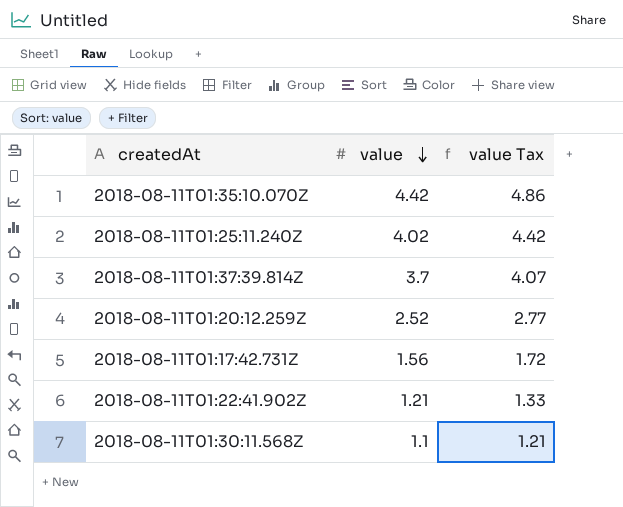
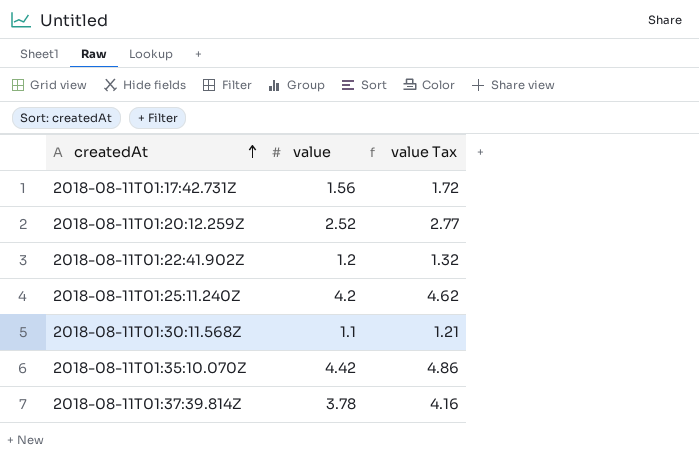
row order: value descending -> createdAt ascending
2018-08-11T01:22:41.902Z | value: 1.21 -> 1.2
2018-08-11T01:22:41.902Z | value Tax: 1.33 -> 1.32
2018-08-11T01:25:11.240Z | value: 4.02 -> 4.2
2018-08-11T01:25:11.240Z | value Tax: 4.42 -> 4.62
2018-08-11T01:37:39.814Z | value: 3.7 -> 3.78
2018-08-11T01:37:39.814Z | value Tax: 4.07 -> 4.16

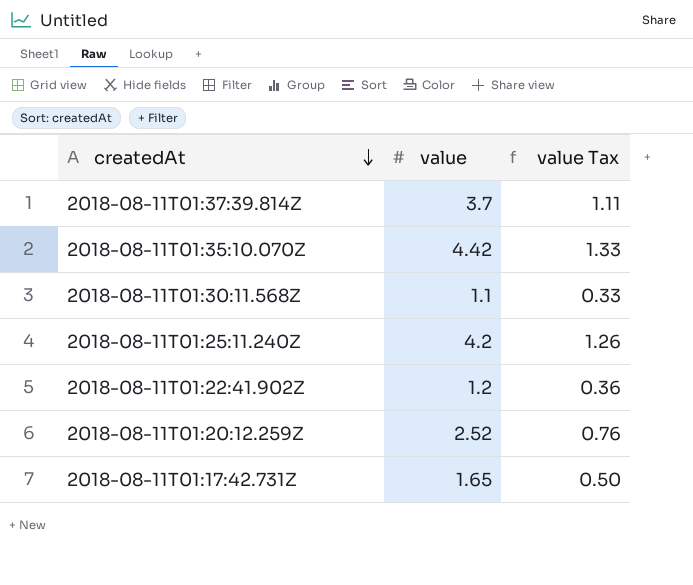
row order: createdAt ascending -> createdAt descending
column value Tax | formula: [value] * 1.1 -> [value] * 0.3
2018-08-11T01:37:39.814Z | value: 3.78 -> 3.7
2018-08-11T01:17:42.731Z | value: 1.56 -> 1.65

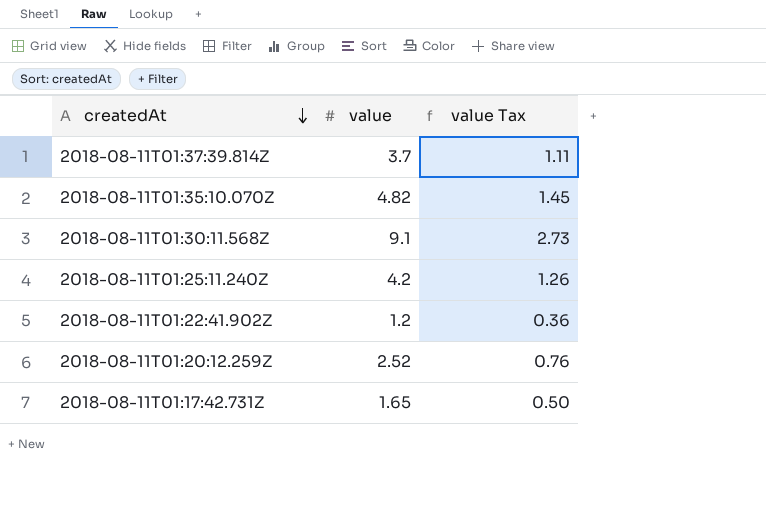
2018-08-11T01:35:10.070Z | value: 4.42 -> 4.82
2018-08-11T01:35:10.070Z | value Tax: 1.33 -> 1.45
2018-08-11T01:30:11.568Z | value: 1.1 -> 9.1
2018-08-11T01:30:11.568Z | value Tax: 0.33 -> 2.73

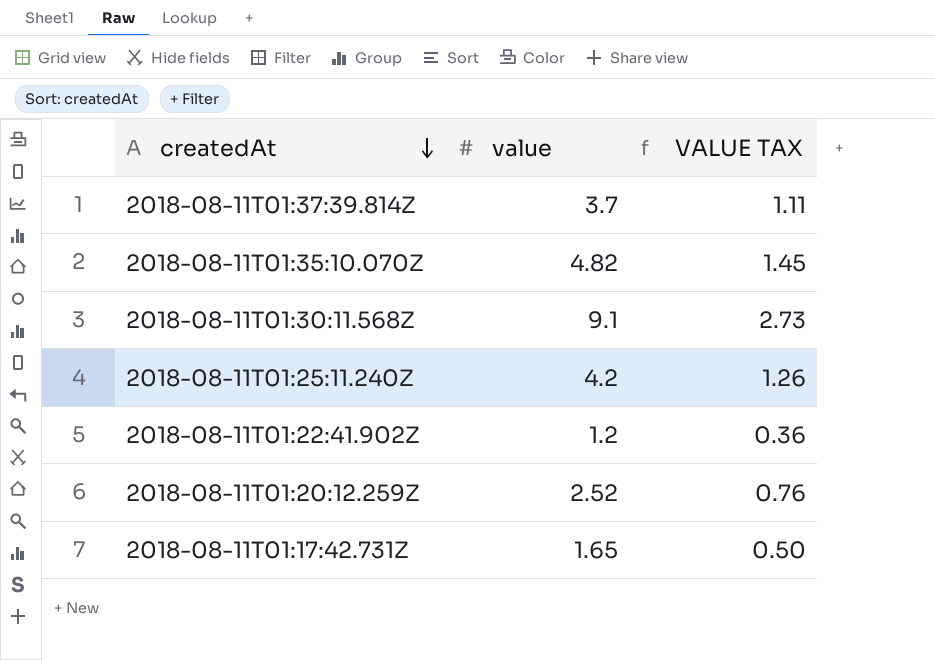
column name: value Tax -> VALUE TAX

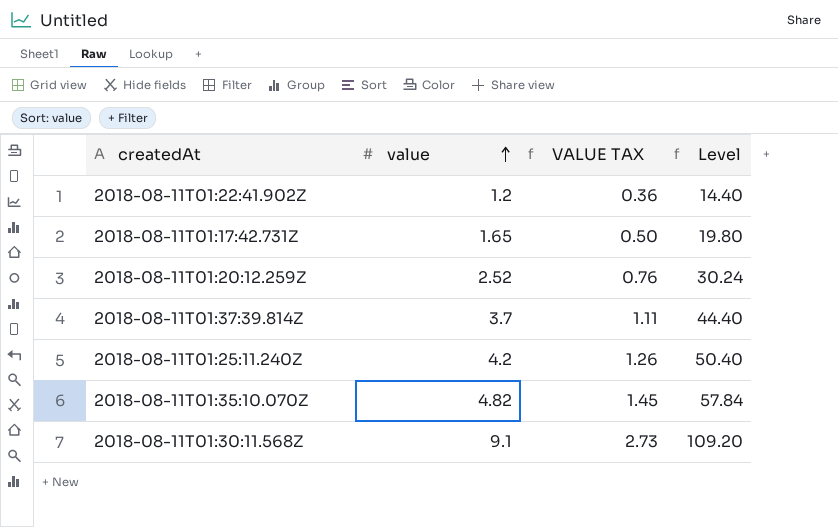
row order: createdAt descending -> value ascending
column Level | formula: none -> [value] * 12

